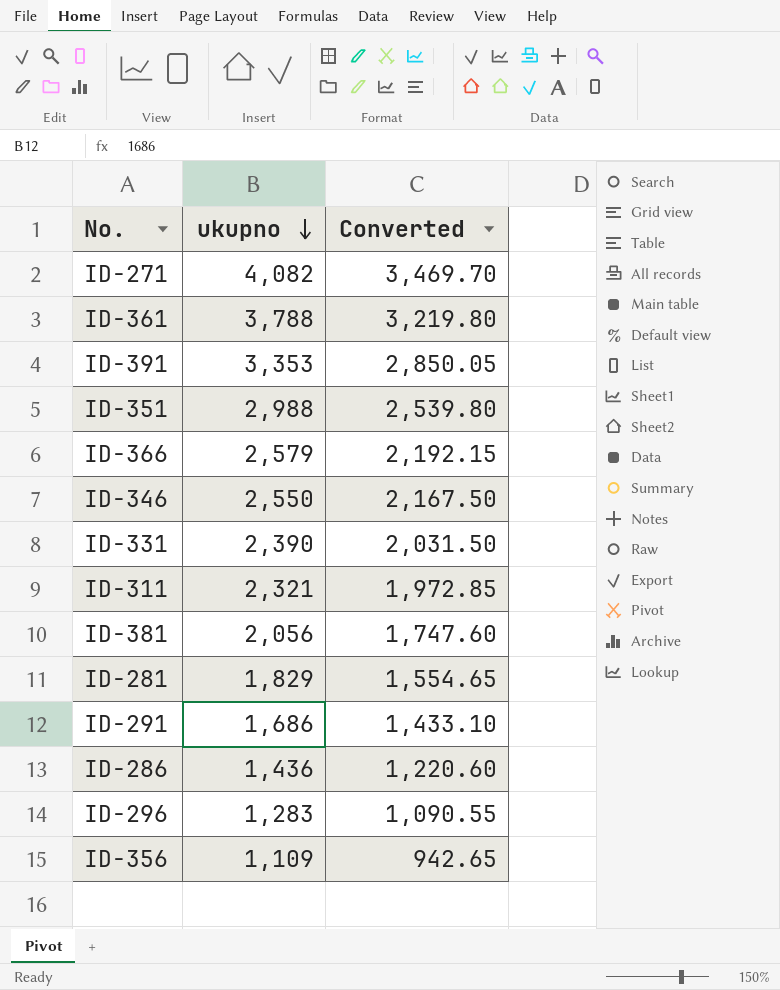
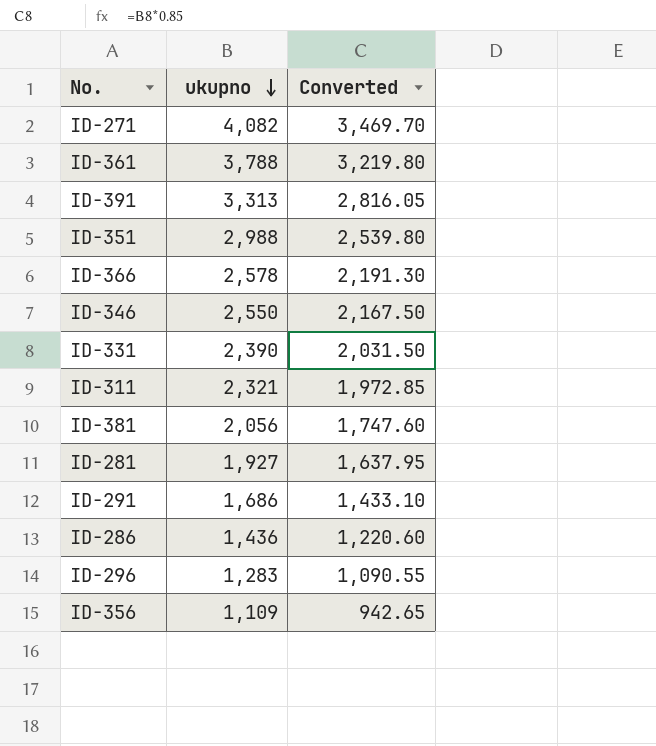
ID-391 | ukupno: 3,353 -> 3,313
ID-391 | Converted: 2,850.05 -> 2,816.05
ID-366 | ukupno: 2,579 -> 2,578
ID-366 | Converted: 2,192.15 -> 2,191.30
ID-281 | ukupno: 1,829 -> 1,927
ID-281 | Converted: 1,554.65 -> 1,637.95

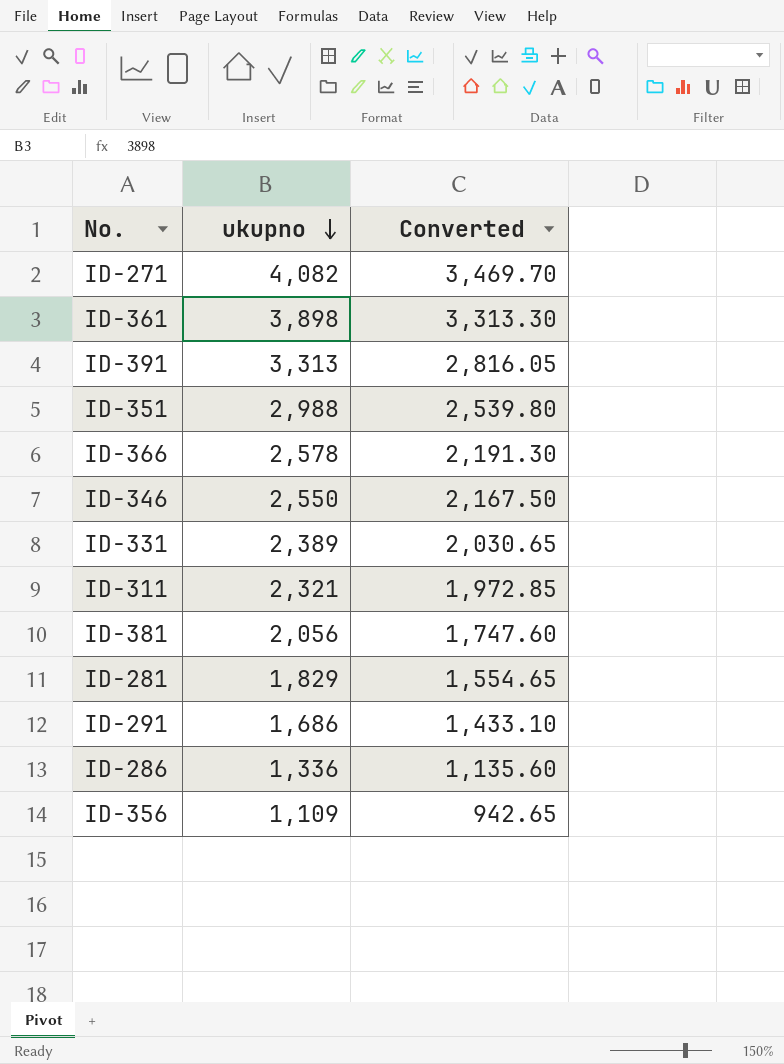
row ID-296: 1,283 | 1,090.55 -> none
ID-361 | ukupno: 3,788 -> 3,898
ID-361 | Converted: 3,219.80 -> 3,313.30
ID-331 | ukupno: 2,390 -> 2,389
ID-331 | Converted: 2,031.50 -> 2,030.65
ID-281 | ukupno: 1,927 -> 1,829
ID-281 | Converted: 1,637.95 -> 1,554.65
ID-286 | ukupno: 1,436 -> 1,336
ID-286 | Converted: 1,220.60 -> 1,135.60

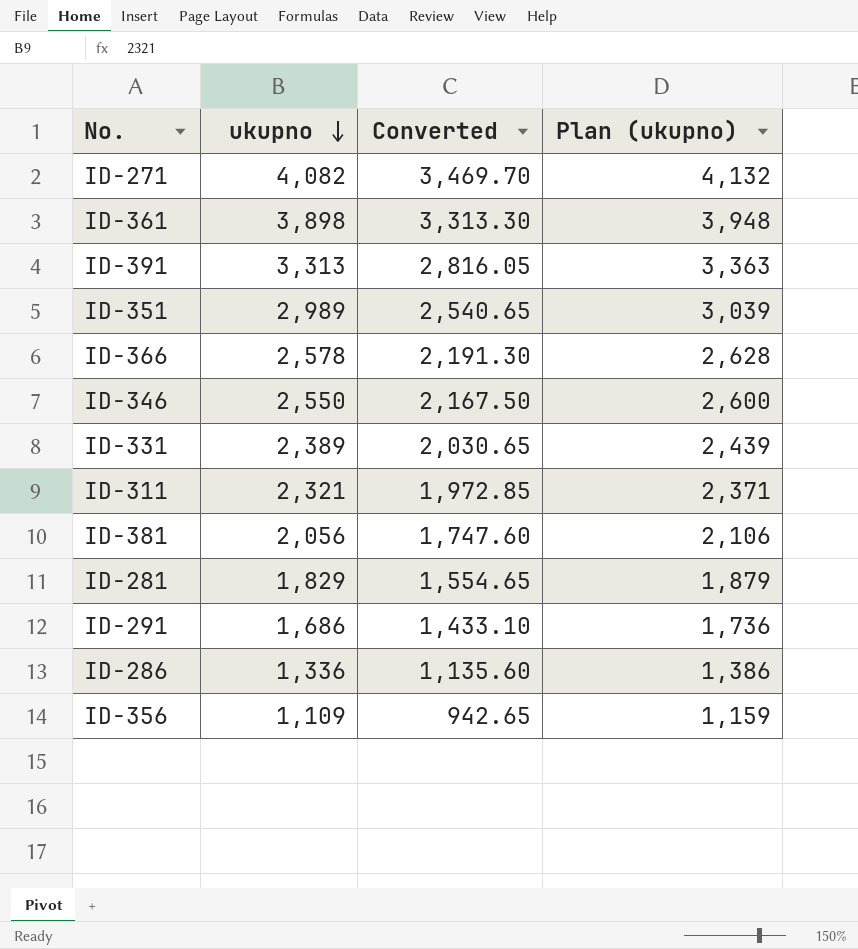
column Plan (ukupno) | formula: none -> [ukupno] + 50
ID-351 | ukupno: 2,988 -> 2,989
ID-351 | Converted: 2,539.80 -> 2,540.65

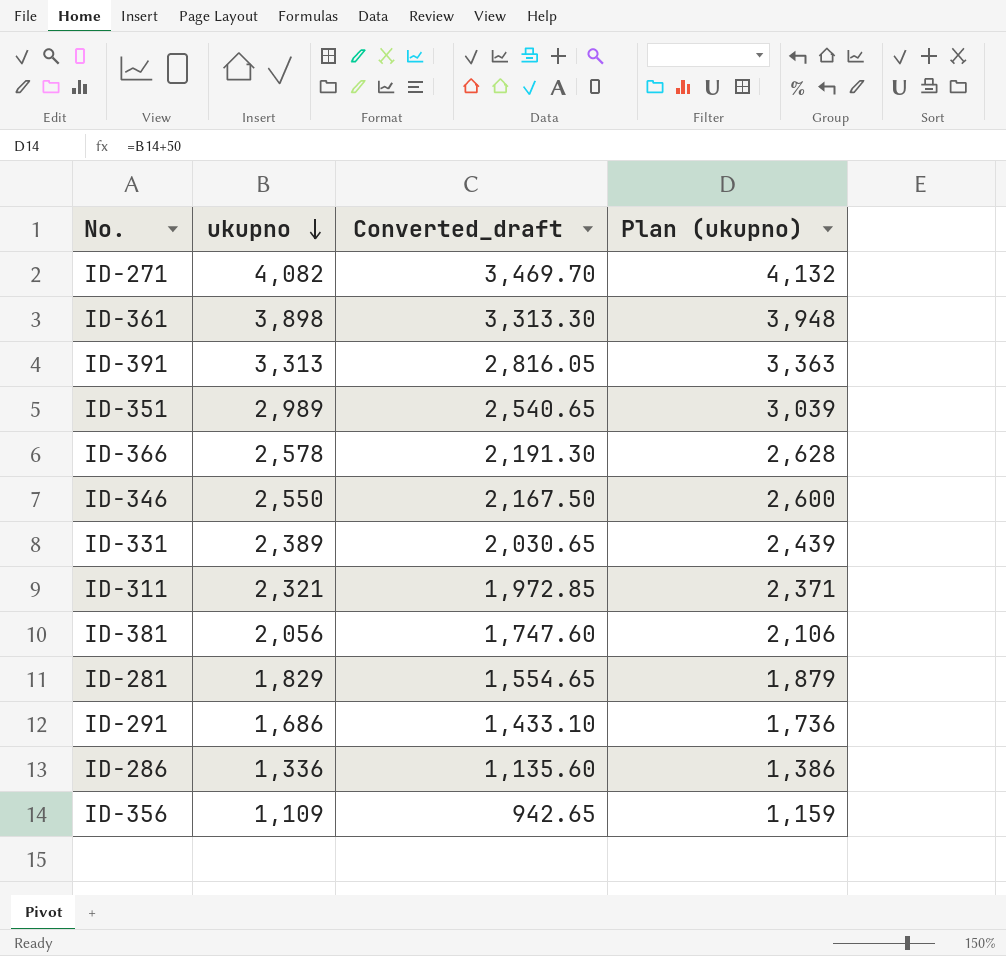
column name: Converted -> Converted_draft

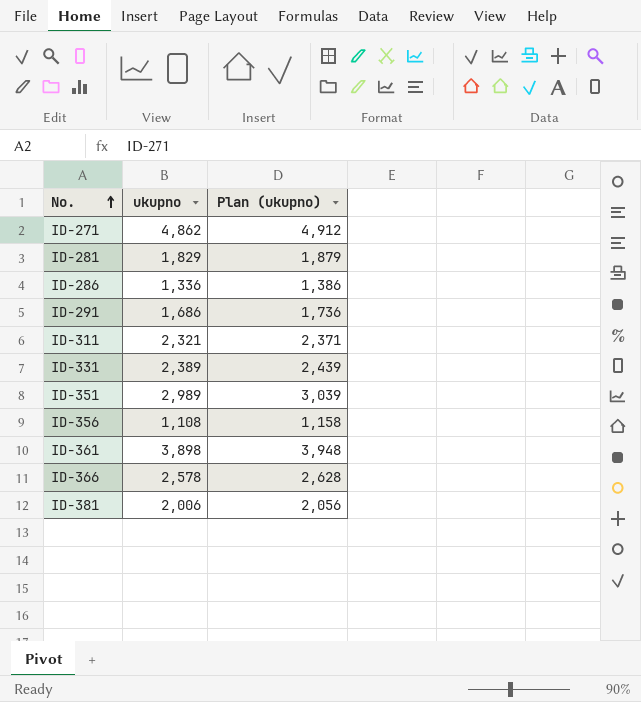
row order: ukupno descending -> No. ascending
column Converted_draft | formula: [ukupno] * 0.85 -> none
row ID-391: 3,313 | 2,816.05 | 3,363 -> none
row ID-346: 2,550 | 2,167.50 | 2,600 -> none
ID-271 | ukupno: 4,082 -> 4,862
ID-271 | Plan (ukupno): 4,132 -> 4,912
ID-356 | ukupno: 1,109 -> 1,108
ID-356 | Plan (ukupno): 1,159 -> 1,158
ID-381 | ukupno: 2,056 -> 2,006
ID-381 | Plan (ukupno): 2,106 -> 2,056

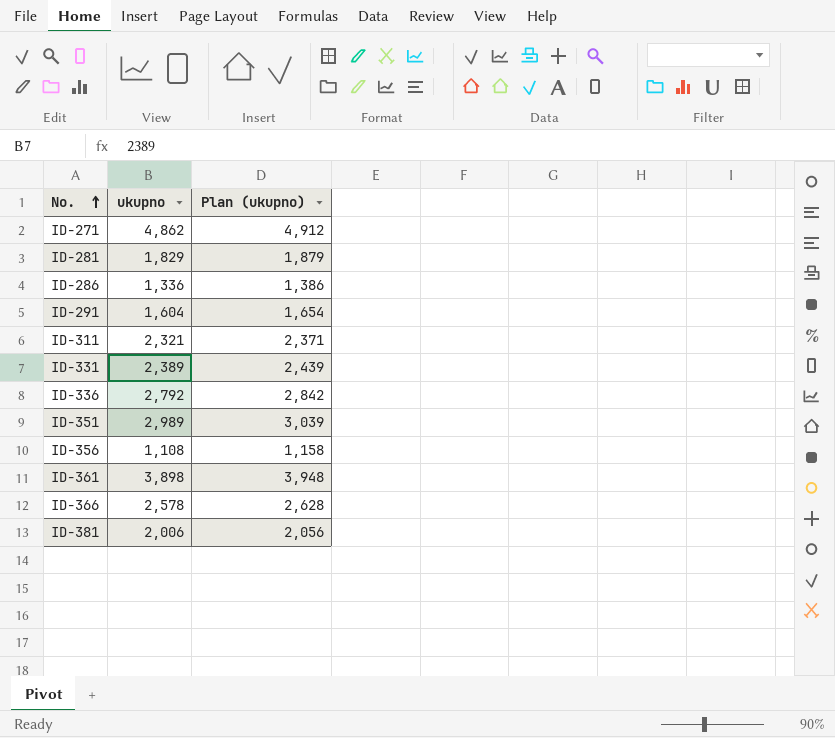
ID-291 | ukupno: 1,686 -> 1,604
ID-291 | Plan (ukupno): 1,736 -> 1,654
row ID-336: none -> 2,792 | 2,842

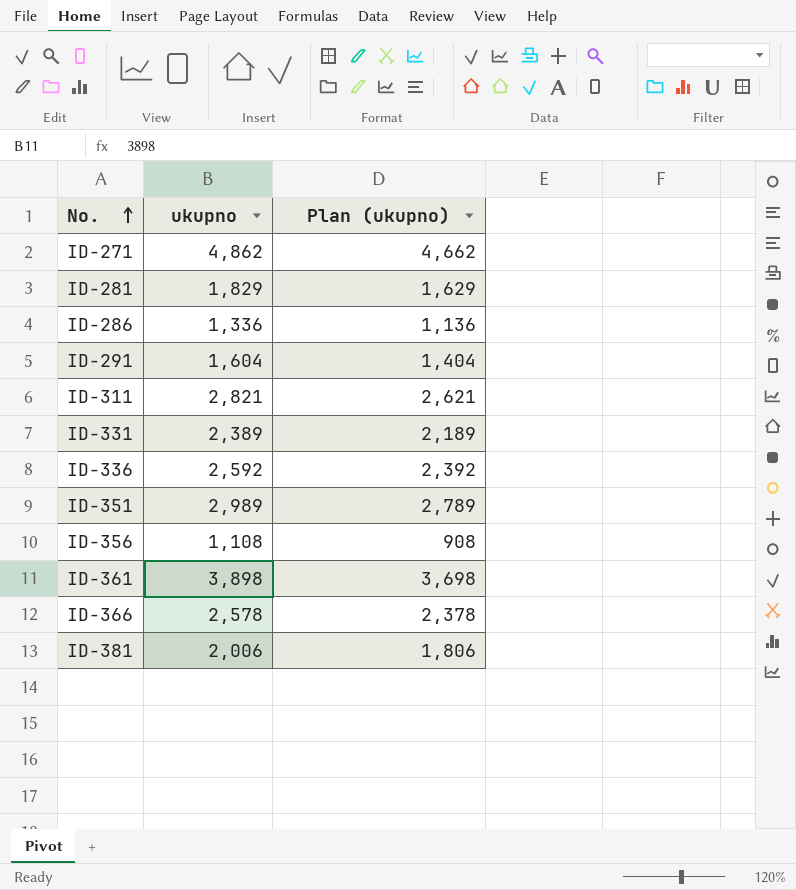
column Plan (ukupno) | formula: [ukupno] + 50 -> [ukupno] - 200
ID-311 | ukupno: 2,321 -> 2,821
ID-336 | ukupno: 2,792 -> 2,592

